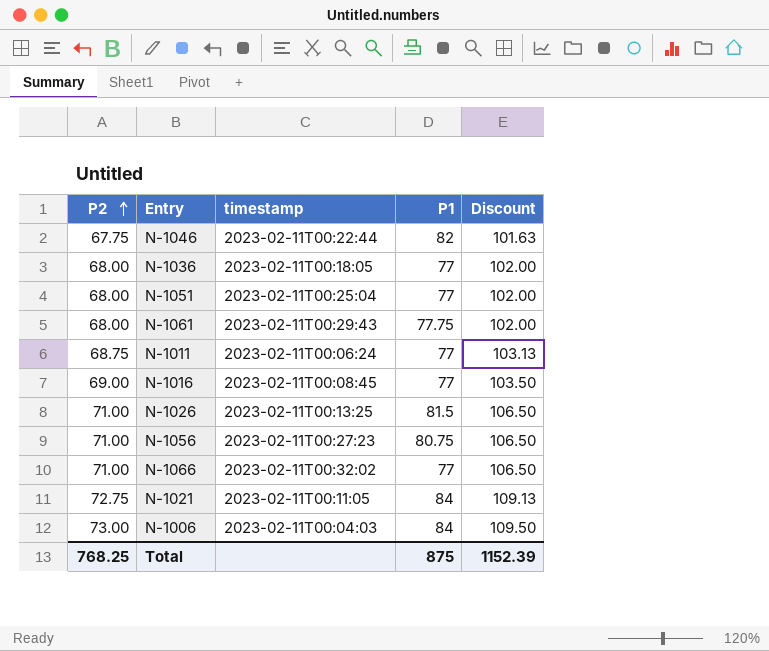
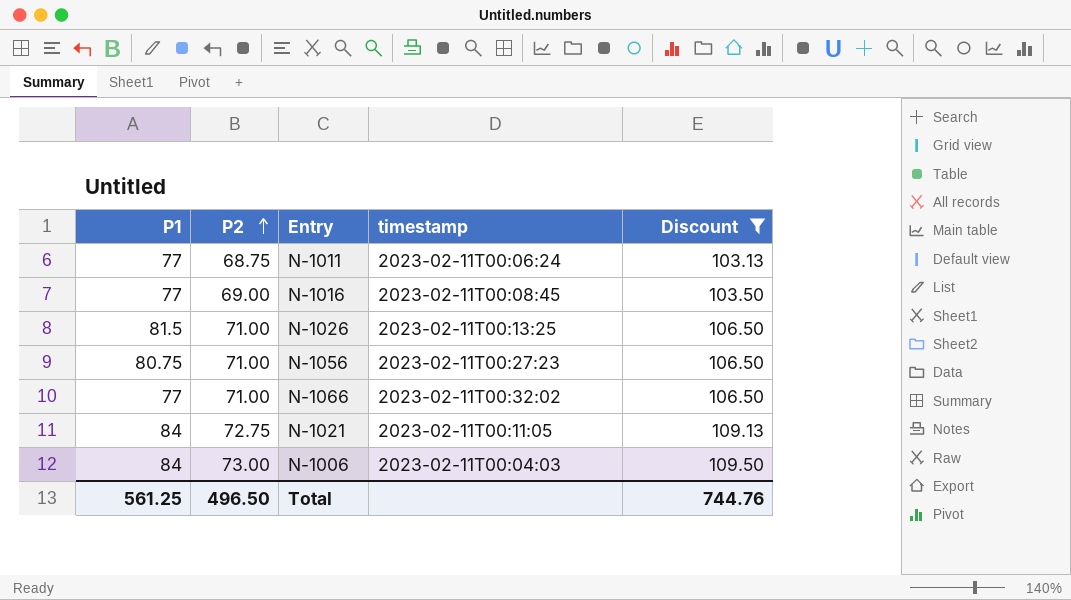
filter: none -> Discount >= 103.13
column P1 | position: 4 -> 1
Total | P1: 875 -> 561.25
Total | P2: 768.25 -> 496.50
Total | Discount: 1152.39 -> 744.76

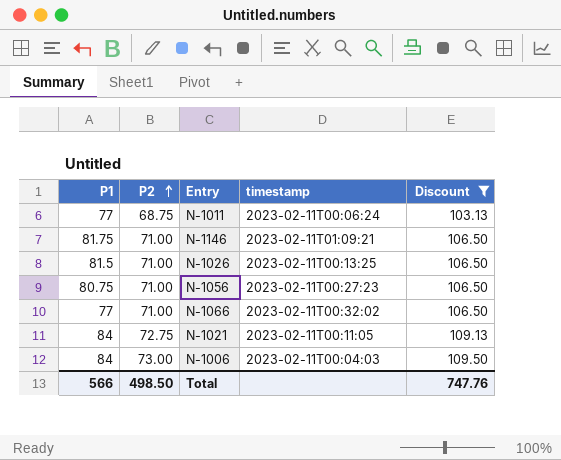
row N-1016: 77 | 69.00 | 2023-02-11T00:08:45 | 103.50 -> none
row N-1146: none -> 81.75 | 71.00 | 2023-02-11T01:09:21 | 106.50
Total | P1: 561.25 -> 566
Total | P2: 496.50 -> 498.50
Total | Discount: 744.76 -> 747.76

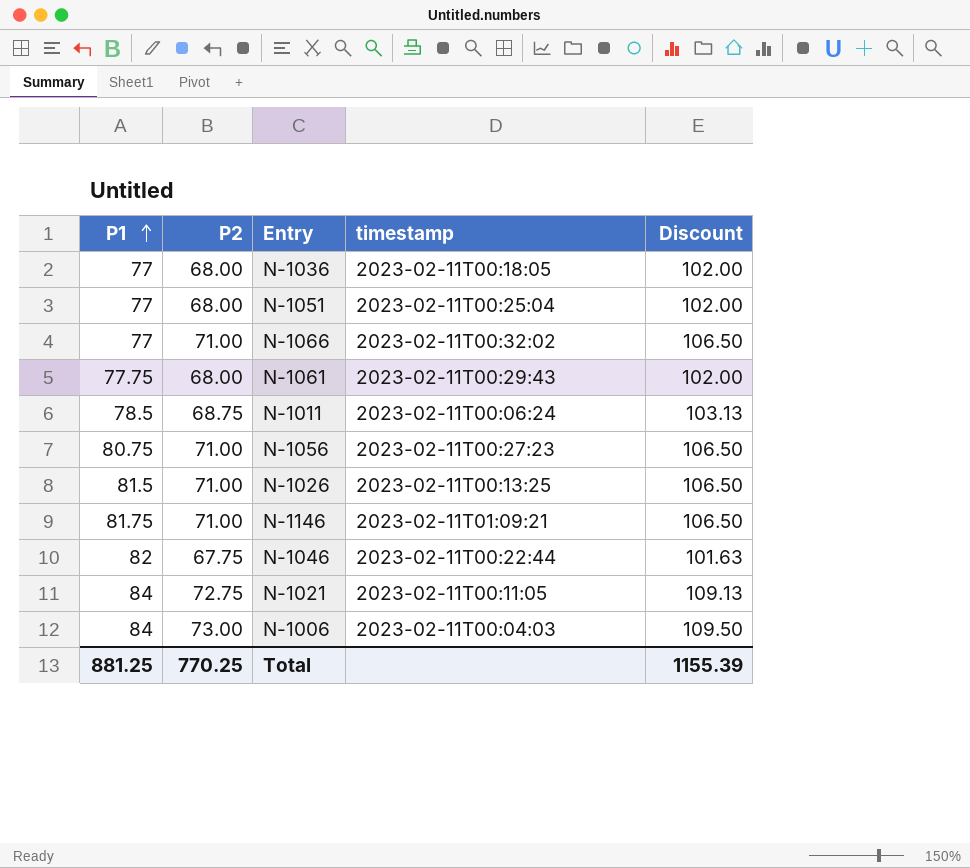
filter: Discount >= 103.13 -> none
row order: P2 ascending -> P1 ascending
N-1011 | P1: 77 -> 78.5
Total | P1: 566 -> 881.25
Total | P2: 498.50 -> 770.25
Total | Discount: 747.76 -> 1155.39

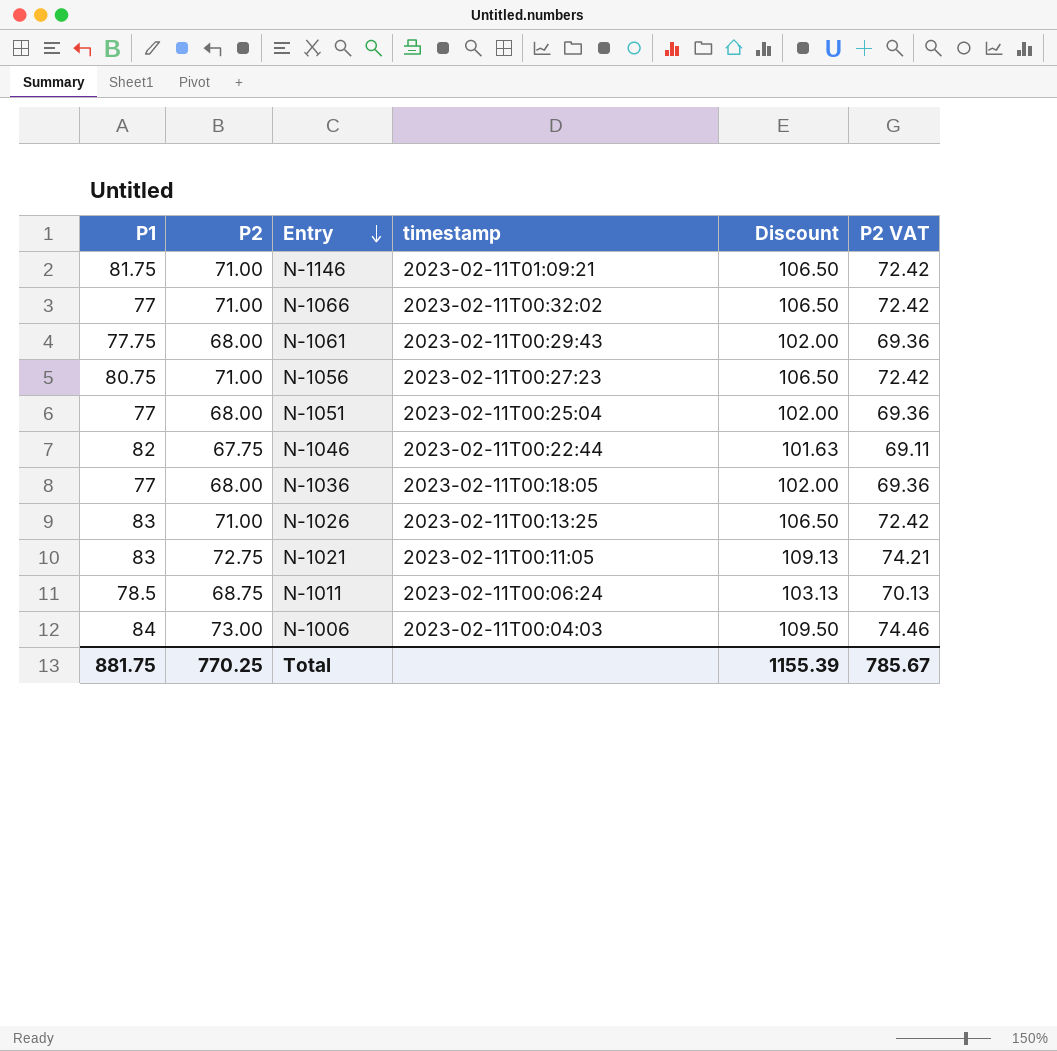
row order: P1 ascending -> Entry descending
column P2 VAT | formula: none -> [P2] * 1.02
N-1026 | P1: 81.5 -> 83
N-1021 | P1: 84 -> 83
Total | P1: 881.25 -> 881.75

